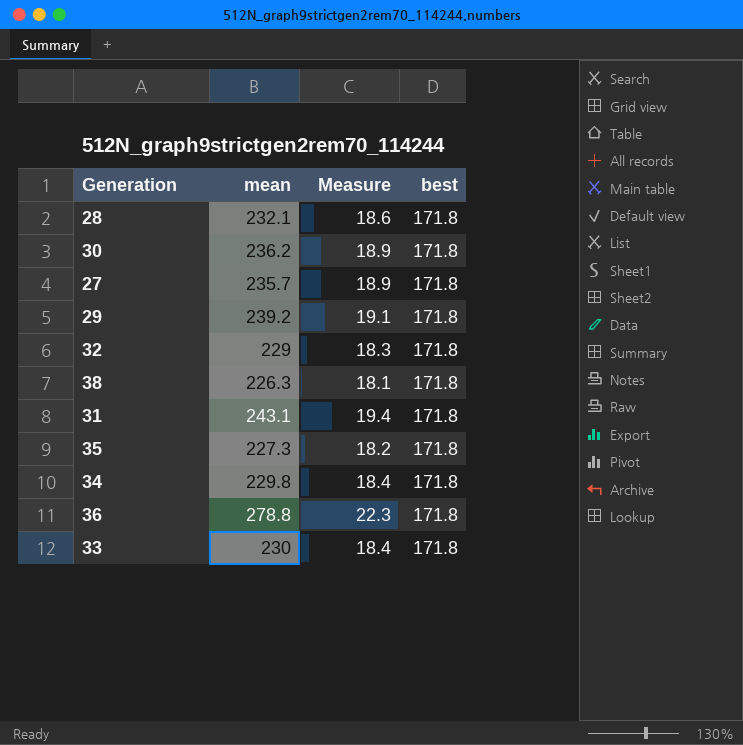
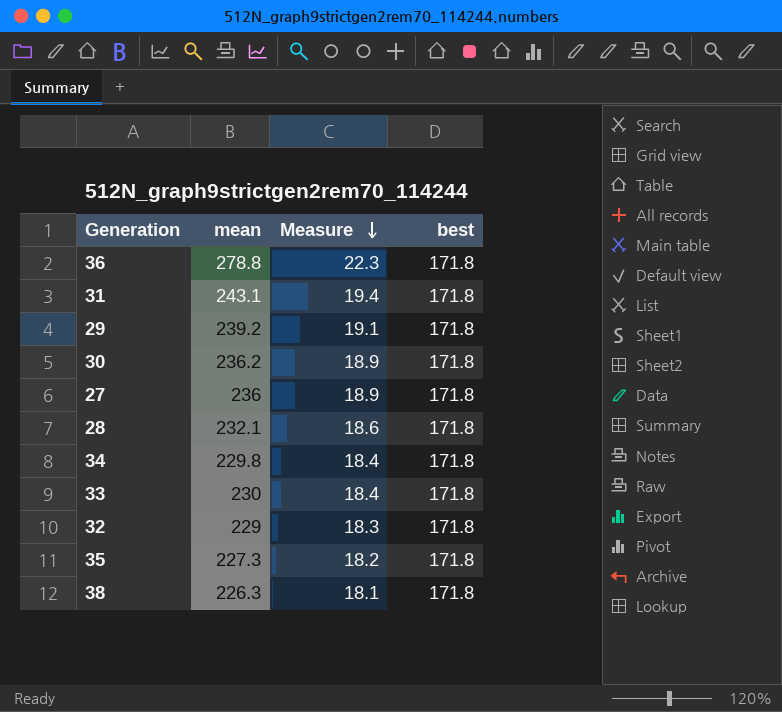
row order: none -> Measure descending
27 | mean: 235.7 -> 236

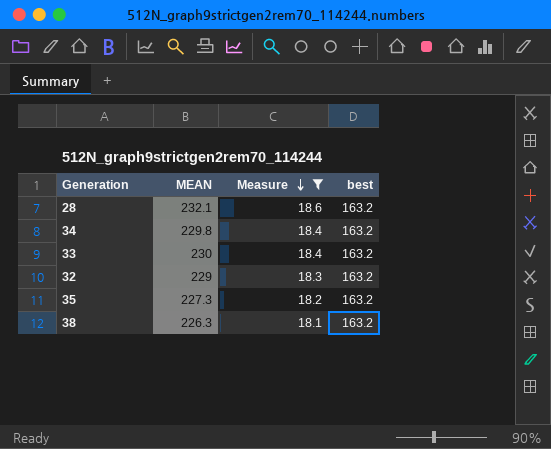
filter: none -> Measure <= 18.6
column name: mean -> MEAN
28 | best: 171.8 -> 163.2
34 | best: 171.8 -> 163.2
33 | best: 171.8 -> 163.2
32 | best: 171.8 -> 163.2
35 | best: 171.8 -> 163.2
38 | best: 171.8 -> 163.2

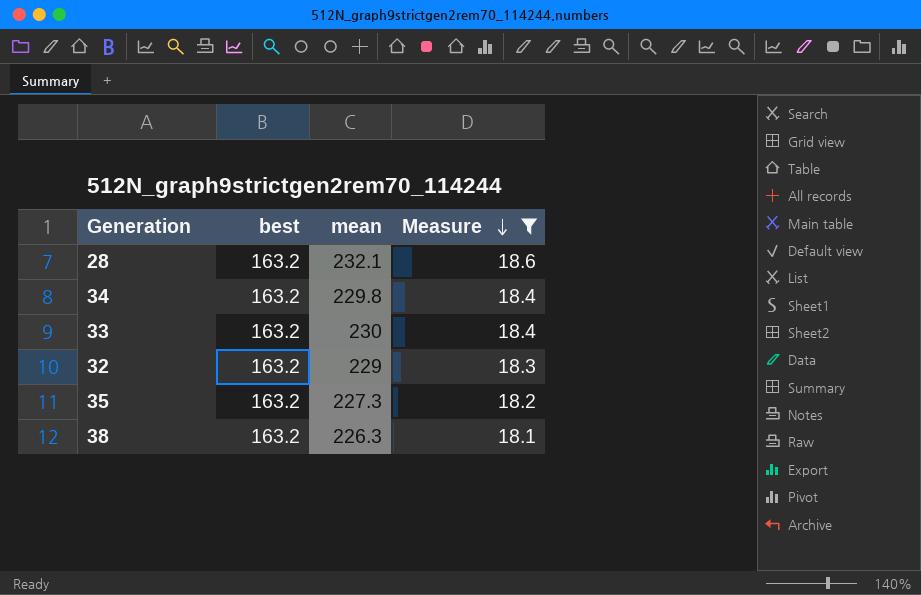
column best | position: 4 -> 2
column name: MEAN -> mean

